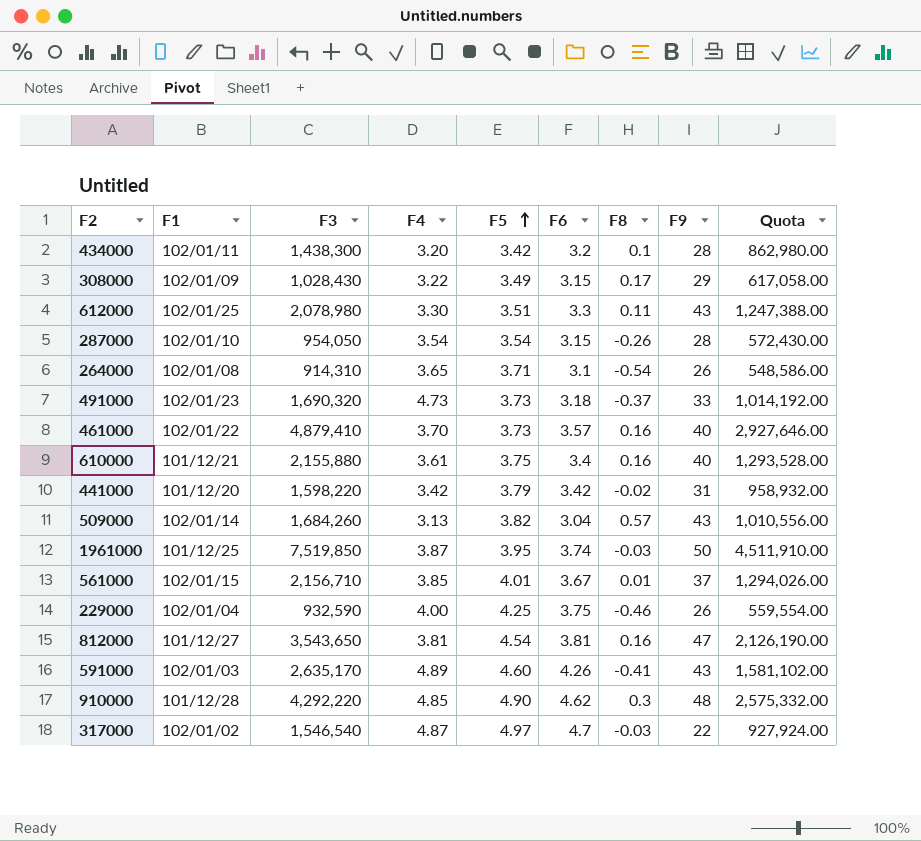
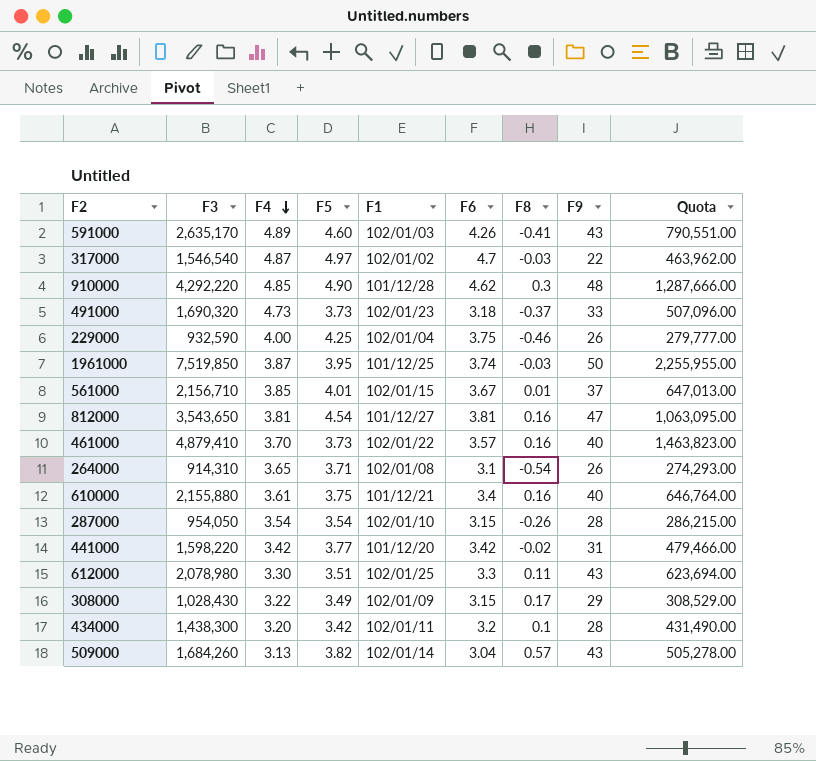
row order: F5 ascending -> F4 descending
column F1 | position: 2 -> 5
column Quota | formula: [F3] * 0.6 -> [F3] * 0.3
441000 | F5: 3.79 -> 3.77

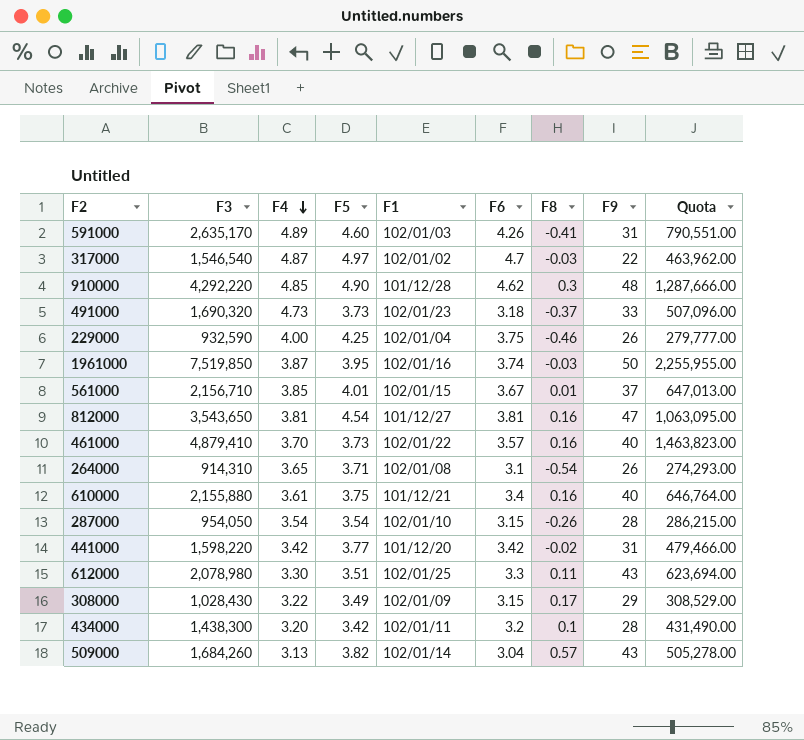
591000 | F9: 43 -> 31
1961000 | F1: 101/12/25 -> 102/01/16

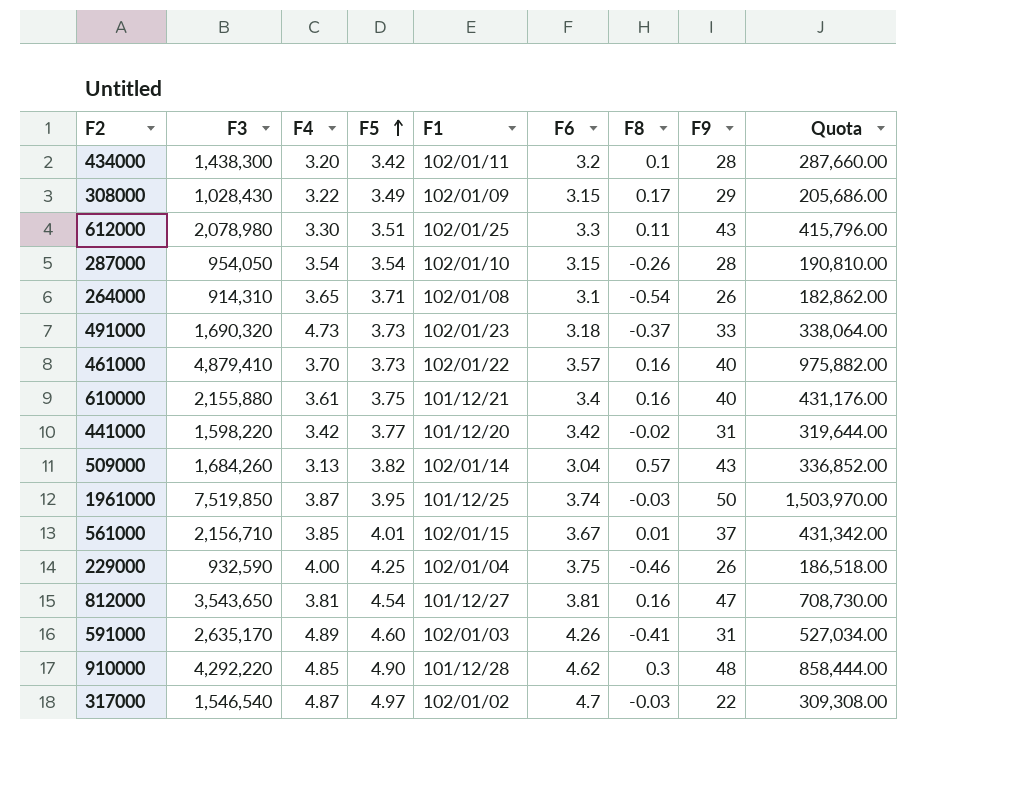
row order: F4 descending -> F5 ascending
column Quota | formula: [F3] * 0.3 -> [F3] * 0.2
1961000 | F1: 102/01/16 -> 101/12/25

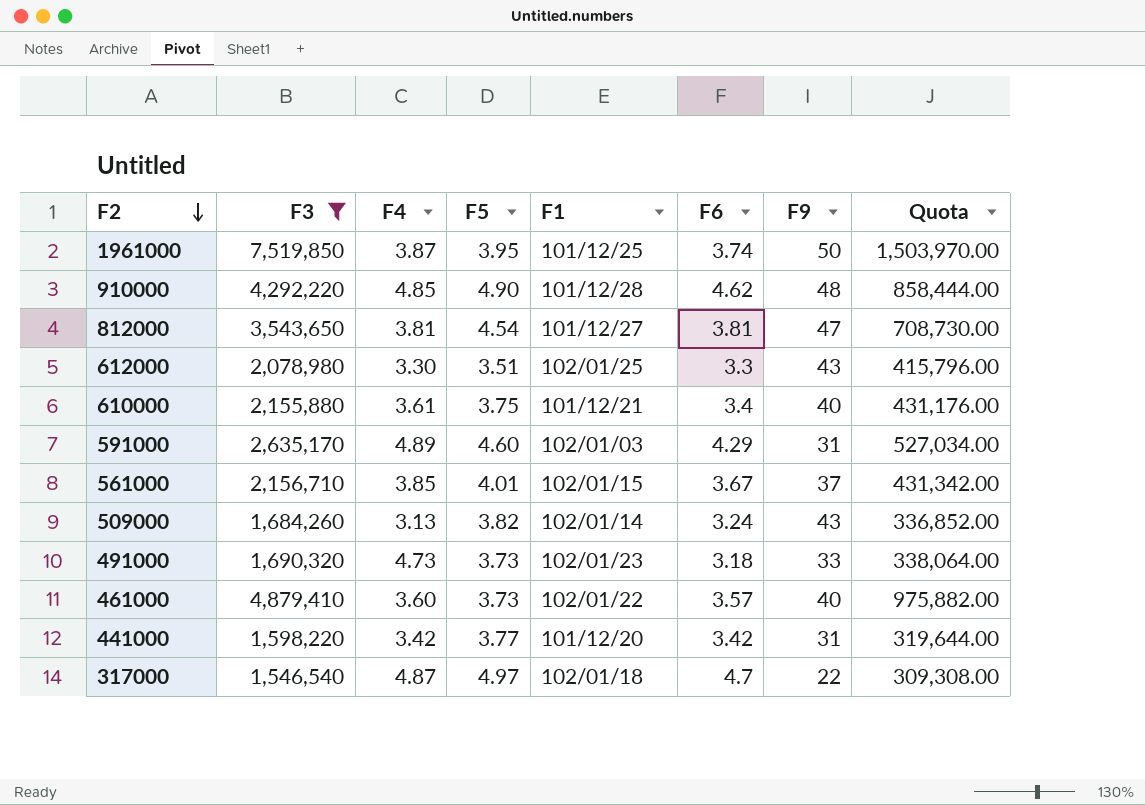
filter: none -> F3 >= 1,546,540
row order: F5 ascending -> F2 descending
column F8 | position: 7 -> none
591000 | F6: 4.26 -> 4.29
509000 | F6: 3.04 -> 3.24
461000 | F4: 3.70 -> 3.60
317000 | F1: 102/01/02 -> 102/01/18

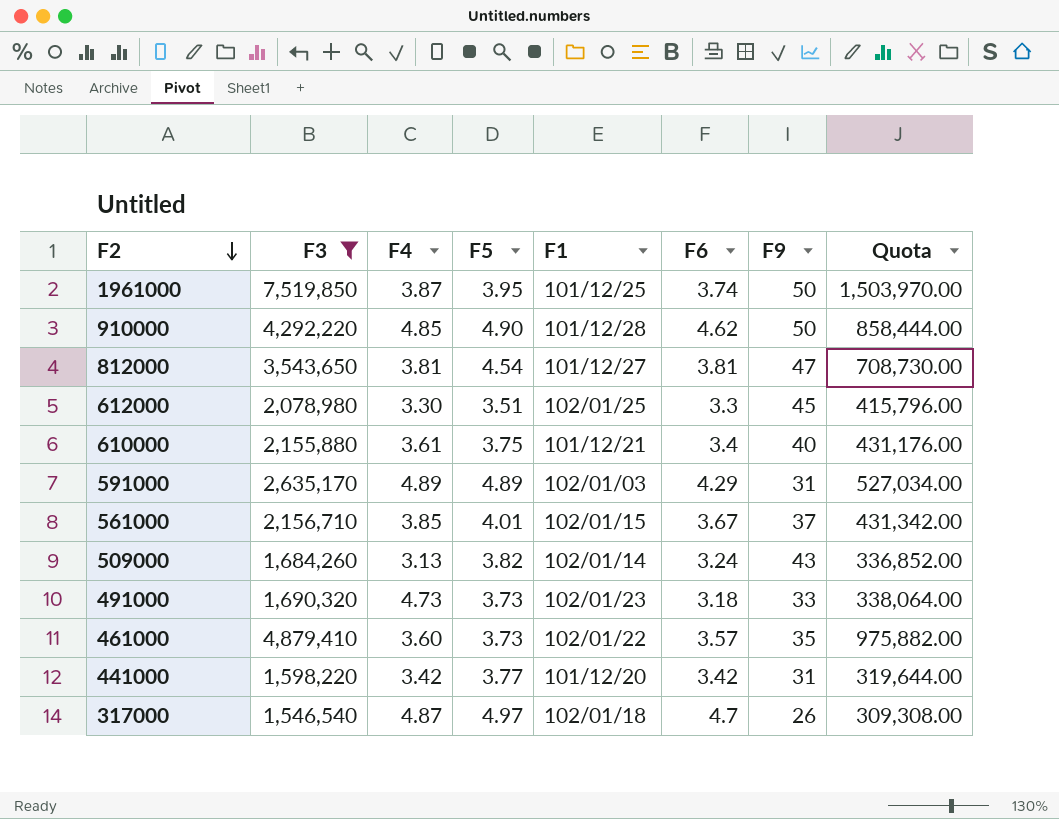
910000 | F9: 48 -> 50
612000 | F9: 43 -> 45
591000 | F5: 4.60 -> 4.89
461000 | F9: 40 -> 35
317000 | F9: 22 -> 26

